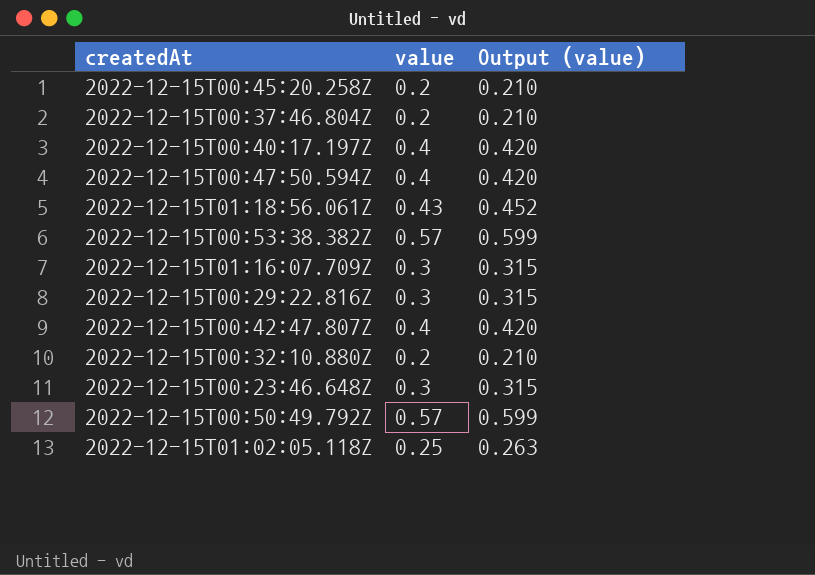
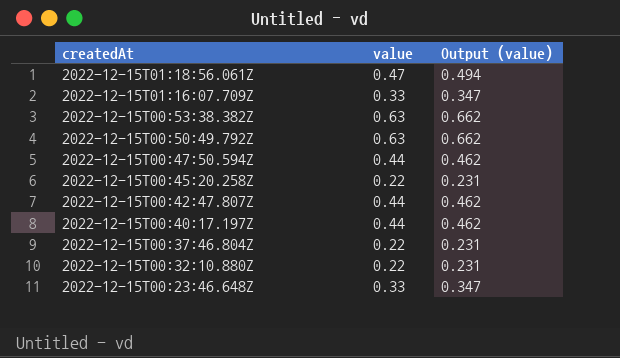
row order: none -> createdAt descending
row 2022-12-15T00:29:22.816Z: 0.3 | 0.315 -> none
row 2022-12-15T01:02:05.118Z: 0.25 | 0.263 -> none
2022-12-15T01:18:56.061Z | value: 0.43 -> 0.47
2022-12-15T01:18:56.061Z | Output (value): 0.452 -> 0.494
2022-12-15T01:16:07.709Z | value: 0.3 -> 0.33
2022-12-15T01:16:07.709Z | Output (value): 0.315 -> 0.347
2022-12-15T00:53:38.382Z | value: 0.57 -> 0.63
2022-12-15T00:53:38.382Z | Output (value): 0.599 -> 0.662
2022-12-15T00:50:49.792Z | value: 0.57 -> 0.63
2022-12-15T00:50:49.792Z | Output (value): 0.599 -> 0.662
2022-12-15T00:47:50.594Z | value: 0.4 -> 0.44
2022-12-15T00:47:50.594Z | Output (value): 0.420 -> 0.462
2022-12-15T00:45:20.258Z | value: 0.2 -> 0.22
2022-12-15T00:45:20.258Z | Output (value): 0.210 -> 0.231
2022-12-15T00:42:47.807Z | value: 0.4 -> 0.44
2022-12-15T00:42:47.807Z | Output (value): 0.420 -> 0.462
2022-12-15T00:40:17.197Z | value: 0.4 -> 0.44
2022-12-15T00:40:17.197Z | Output (value): 0.420 -> 0.462
2022-12-15T00:37:46.804Z | value: 0.2 -> 0.22
2022-12-15T00:37:46.804Z | Output (value): 0.210 -> 0.231
2022-12-15T00:32:10.880Z | value: 0.2 -> 0.22
2022-12-15T00:32:10.880Z | Output (value): 0.210 -> 0.231
2022-12-15T00:23:46.648Z | value: 0.3 -> 0.33
2022-12-15T00:23:46.648Z | Output (value): 0.315 -> 0.347

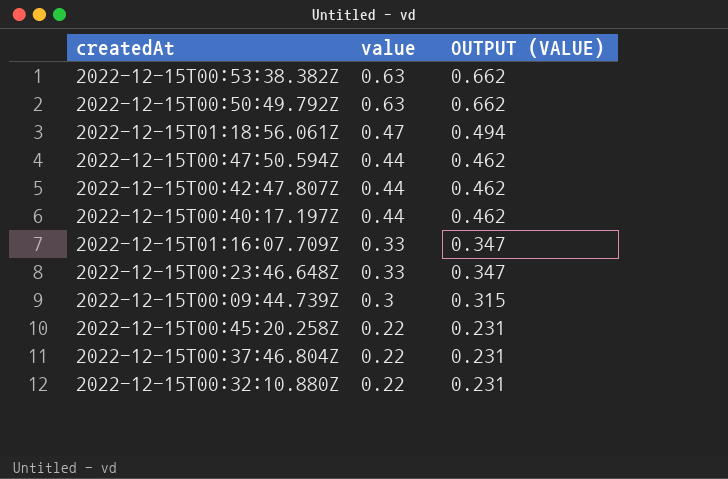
row order: createdAt descending -> value descending
column name: Output (value) -> OUTPUT (VALUE)
row 2022-12-15T00:09:44.739Z: none -> 0.3 | 0.315

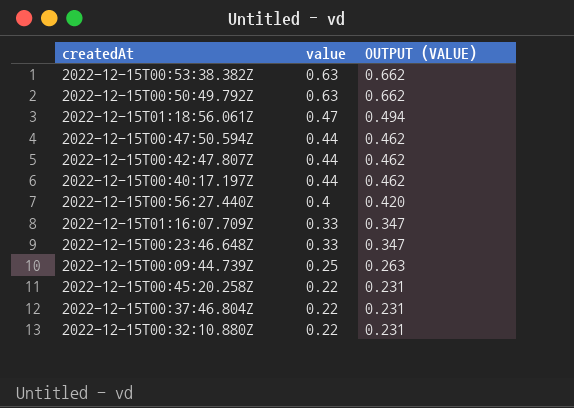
row 2022-12-15T00:56:27.440Z: none -> 0.4 | 0.420
2022-12-15T00:09:44.739Z | value: 0.3 -> 0.25
2022-12-15T00:09:44.739Z | OUTPUT (VALUE): 0.315 -> 0.263

